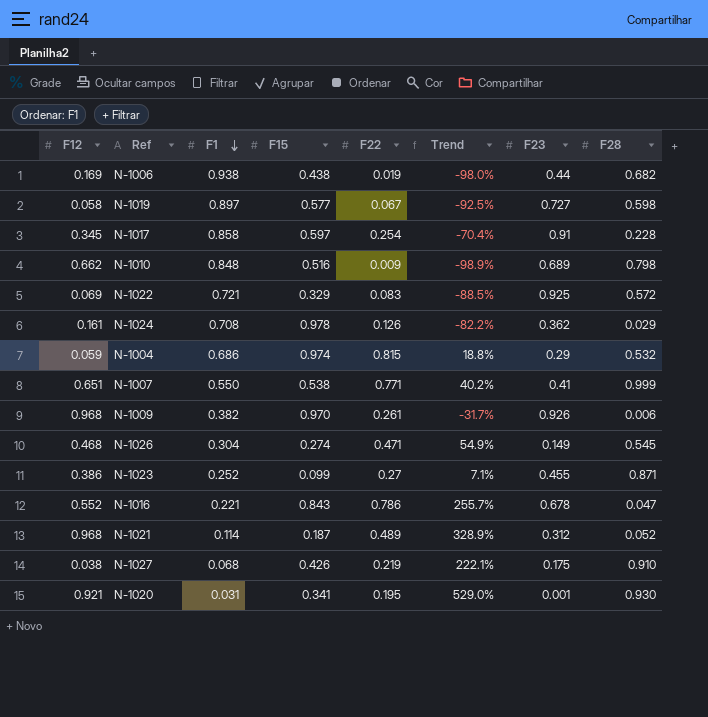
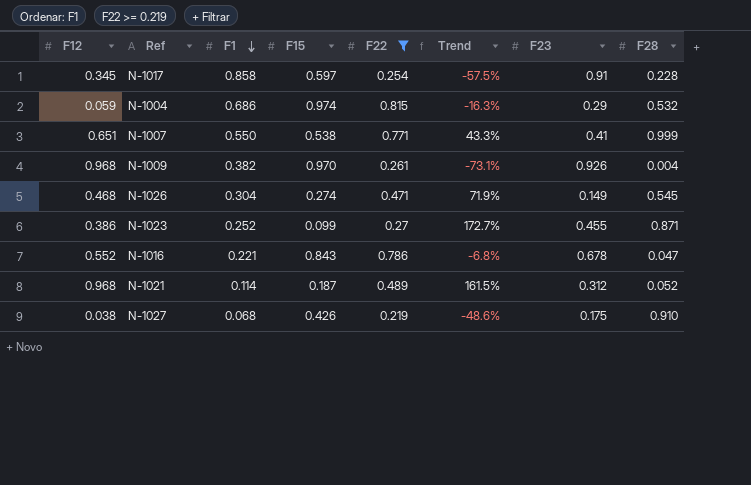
filter: none -> F22 >= 0.219
column Trend | formula: ([F22] - [F1]) / [F1] -> ([F22] - [F15]) / [F15]
N-1009 | F28: 0.006 -> 0.004

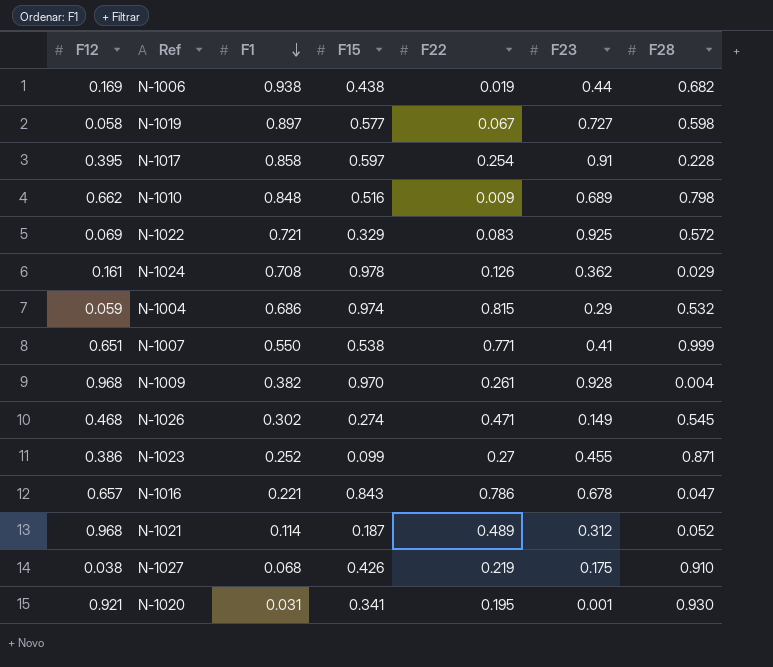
filter: F22 >= 0.219 -> none
column Trend | formula: ([F22] - [F15]) / [F15] -> none
N-1017 | F12: 0.345 -> 0.395
N-1009 | F23: 0.926 -> 0.928
N-1026 | F1: 0.304 -> 0.302
N-1016 | F12: 0.552 -> 0.657

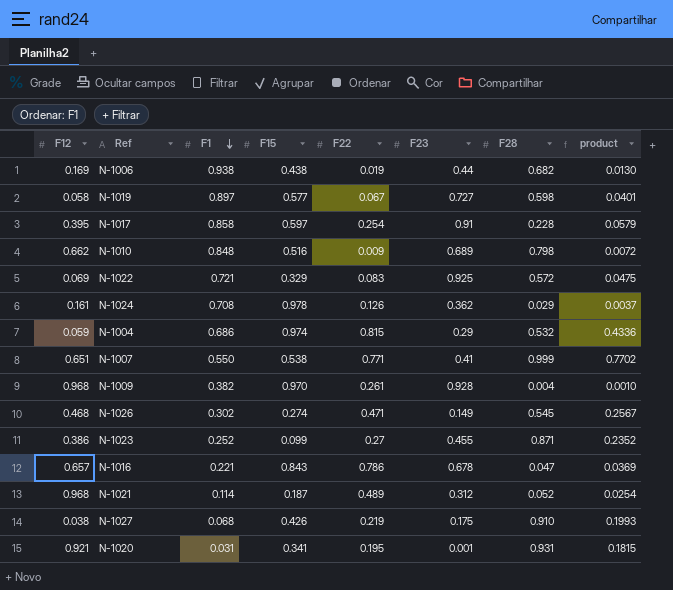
column product | formula: none -> [F22] * [F28]
N-1020 | F28: 0.930 -> 0.931

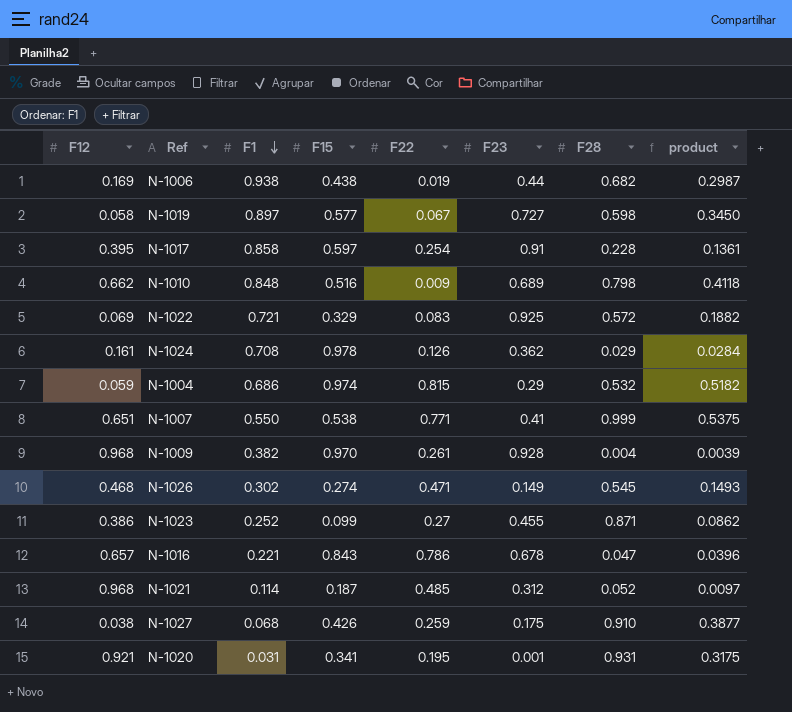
column product | formula: [F22] * [F28] -> [F15] * [F28]
N-1021 | F22: 0.489 -> 0.485
N-1027 | F22: 0.219 -> 0.259

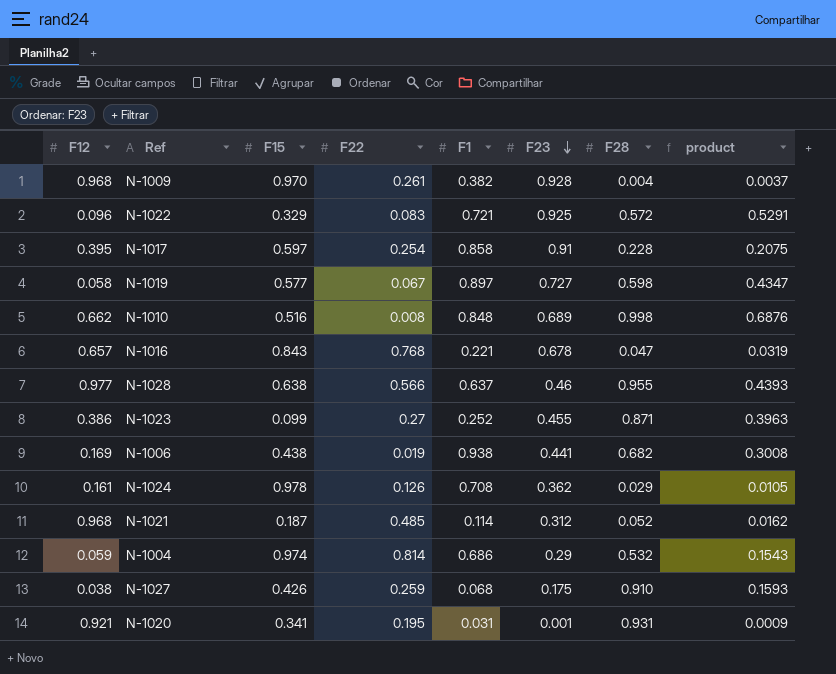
row order: F1 descending -> F23 descending
column F1 | position: 3 -> 5
column product | formula: [F15] * [F28] -> [F23] * [F28]
row N-1007: 0.651 | 0.550 | 0.538 | 0.771 | 0.41 | 0.999 | 0.5375 -> none
row N-1026: 0.468 | 0.302 | 0.274 | 0.471 | 0.149 | 0.545 | 0.1493 -> none
N-1022 | F12: 0.069 -> 0.096
N-1010 | F22: 0.009 -> 0.008
N-1010 | F28: 0.798 -> 0.998
N-1016 | F22: 0.786 -> 0.768
row N-1028: none -> 0.977 | 0.638 | 0.566 | 0.637 | 0.46 | 0.955 | 0.4393
N-1006 | F23: 0.44 -> 0.441
N-1004 | F22: 0.815 -> 0.814

